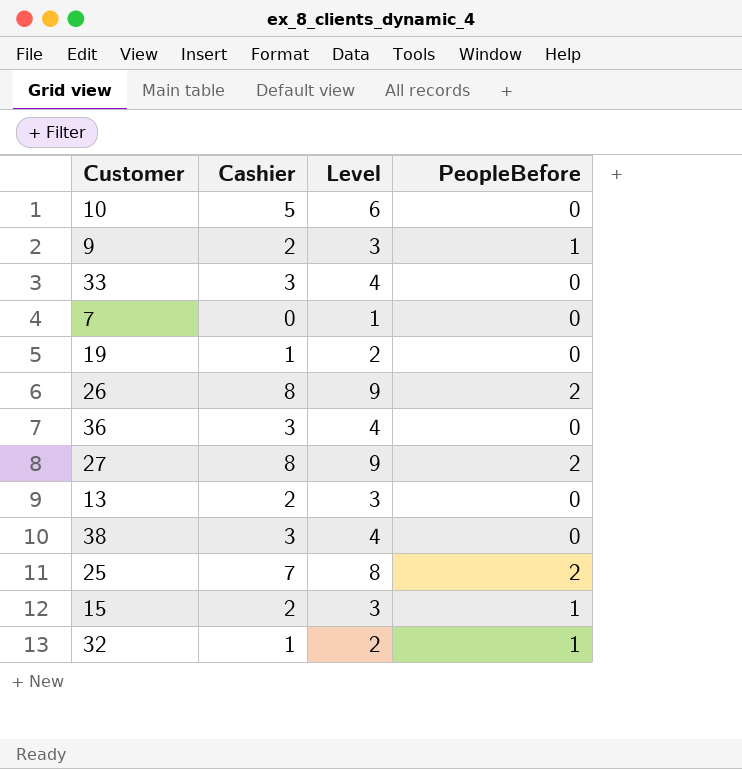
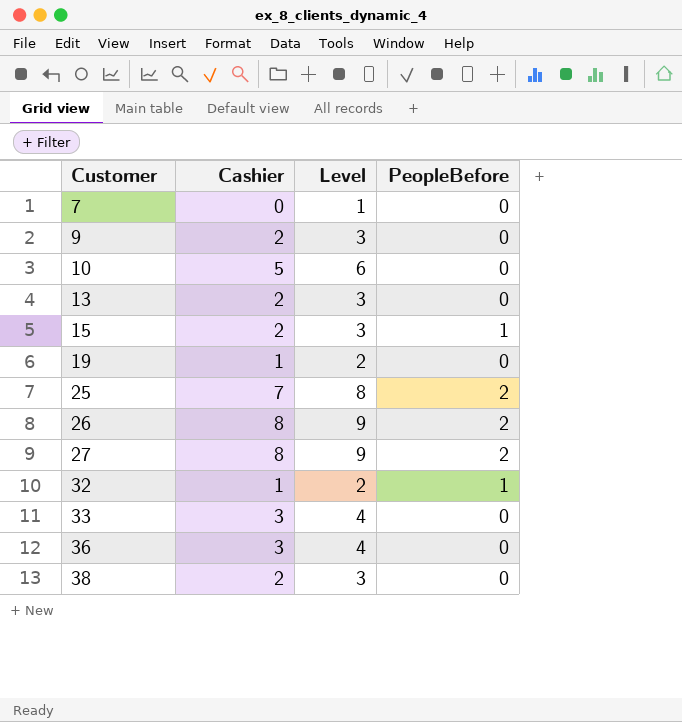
row order: none -> Customer ascending
9 | PeopleBefore: 1 -> 0
38 | Cashier: 3 -> 2
38 | Level: 4 -> 3

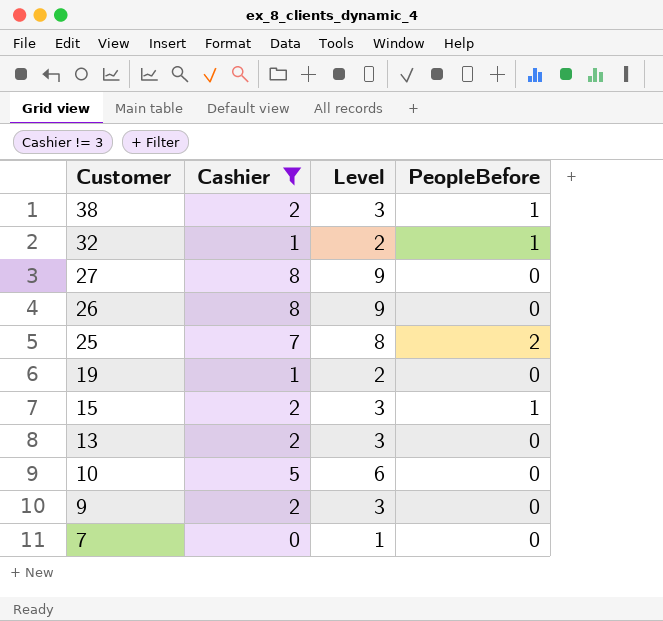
filter: none -> Cashier != 3
row order: Customer ascending -> Customer descending
38 | PeopleBefore: 0 -> 1
27 | PeopleBefore: 2 -> 0
26 | PeopleBefore: 2 -> 0

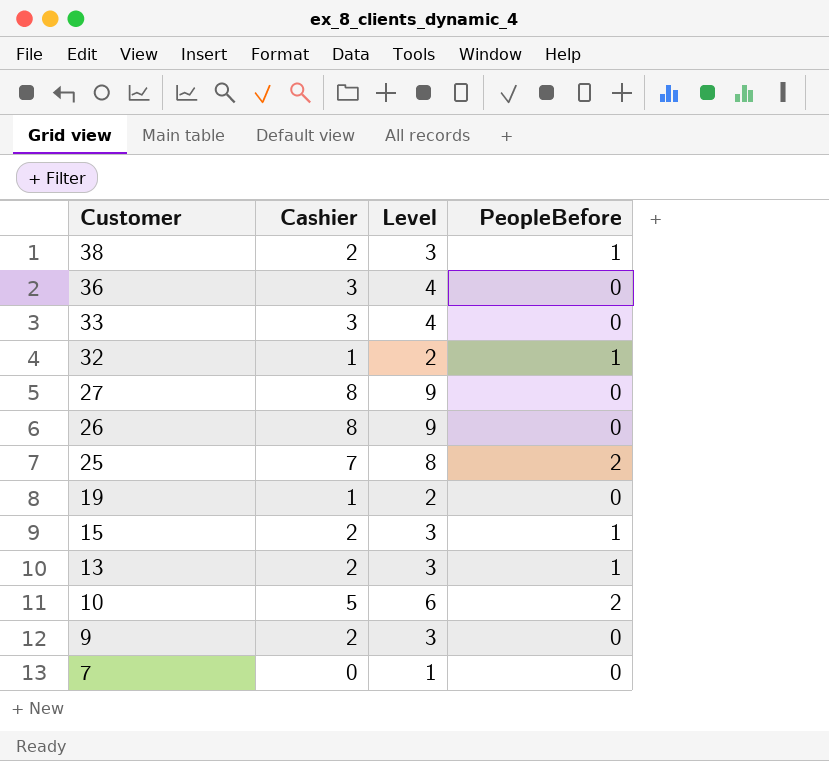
filter: Cashier != 3 -> none
13 | PeopleBefore: 0 -> 1
10 | PeopleBefore: 0 -> 2

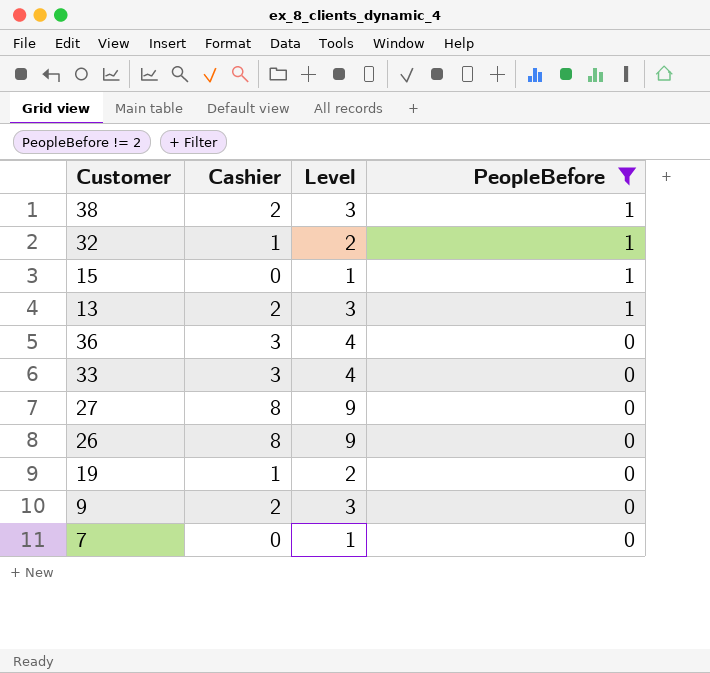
filter: none -> PeopleBefore != 2
row order: Customer descending -> PeopleBefore descending
15 | Cashier: 2 -> 0
15 | Level: 3 -> 1

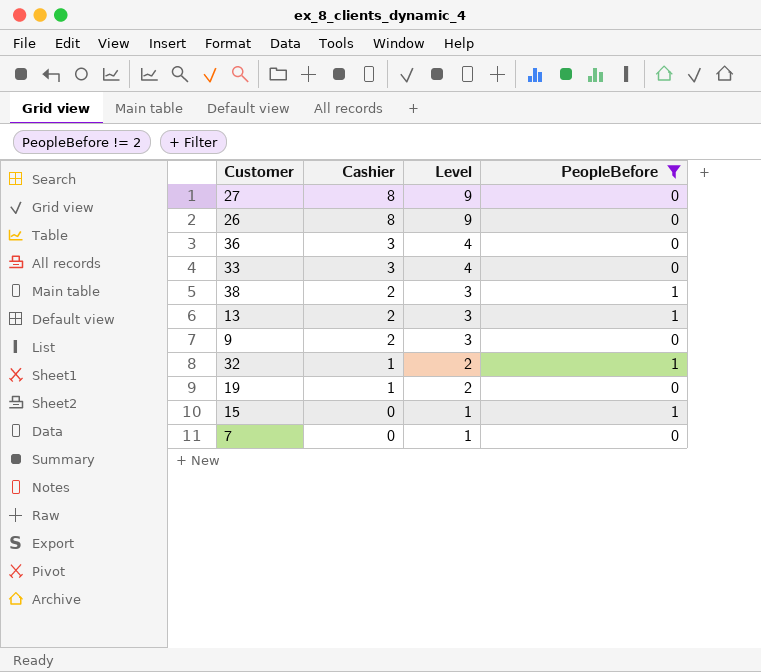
row order: PeopleBefore descending -> Cashier descending

